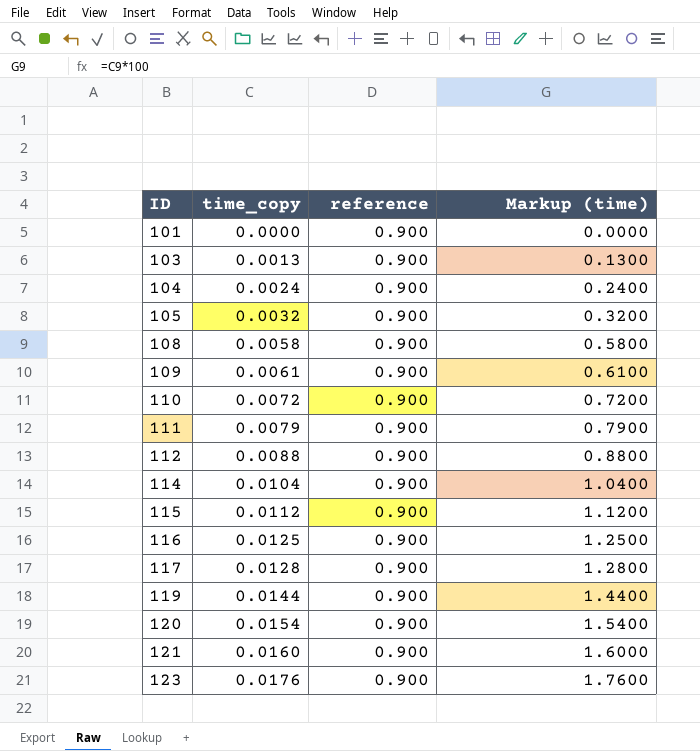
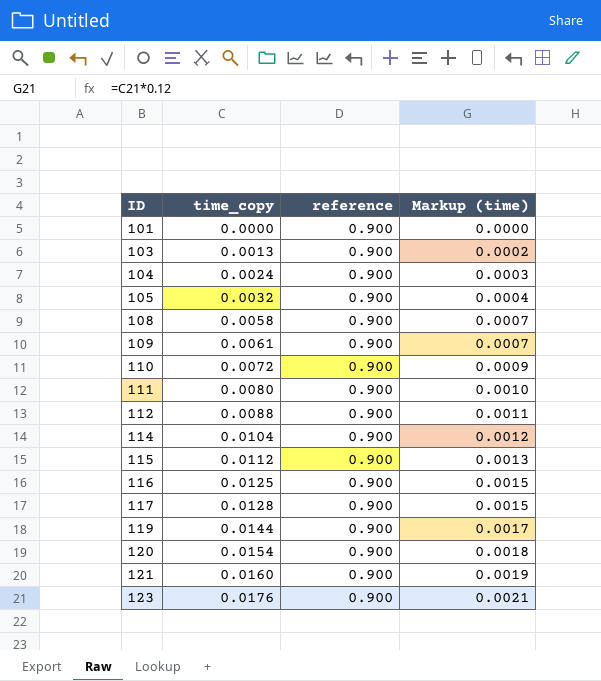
column Markup (time) | formula: [time_copy] * 100 -> [time_copy] * 0.12
111 | time_copy: 0.0079 -> 0.0080

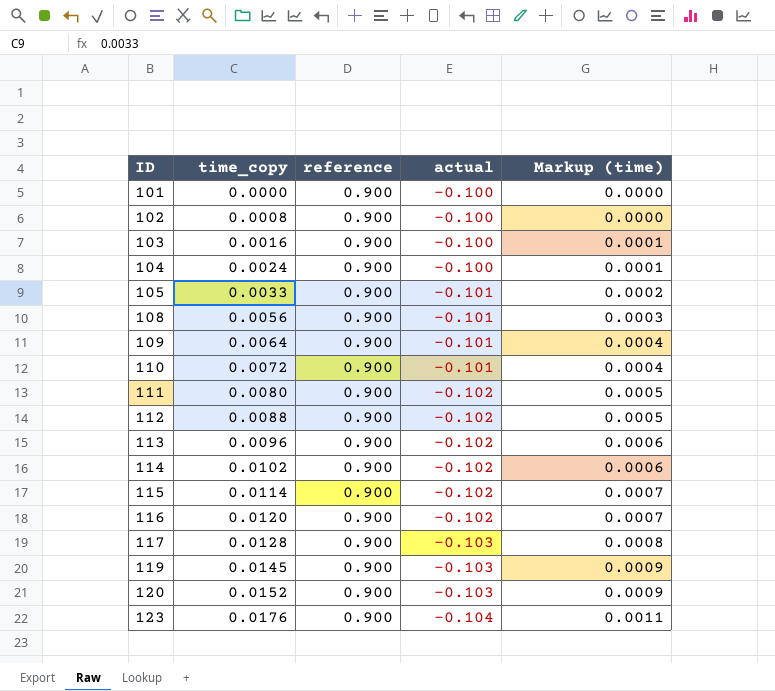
column actual | position: none -> 4
column Markup (time) | formula: [time_copy] * 0.12 -> [time_copy] * 0.06
row 121: 0.0160 | 0.900 | 0.0019 -> none
row 102: none -> 0.0008 | 0.900 | -0.100 | 0.0000
103 | time_copy: 0.0013 -> 0.0016
105 | time_copy: 0.0032 -> 0.0033
108 | time_copy: 0.0058 -> 0.0056
109 | time_copy: 0.0061 -> 0.0064
row 113: none -> 0.0096 | 0.900 | -0.102 | 0.0006
114 | time_copy: 0.0104 -> 0.0102
115 | time_copy: 0.0112 -> 0.0114
116 | time_copy: 0.0125 -> 0.0120
119 | time_copy: 0.0144 -> 0.0145
120 | time_copy: 0.0154 -> 0.0152

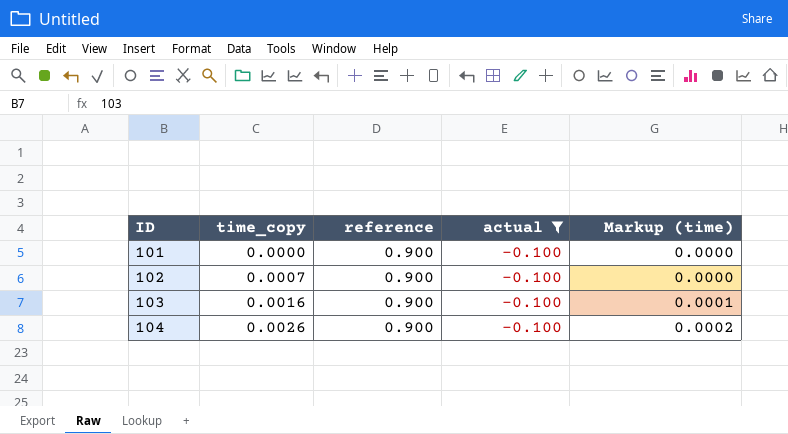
filter: none -> actual = -0.100
102 | time_copy: 0.0008 -> 0.0007
104 | time_copy: 0.0024 -> 0.0026
104 | Markup (time): 0.0001 -> 0.0002

